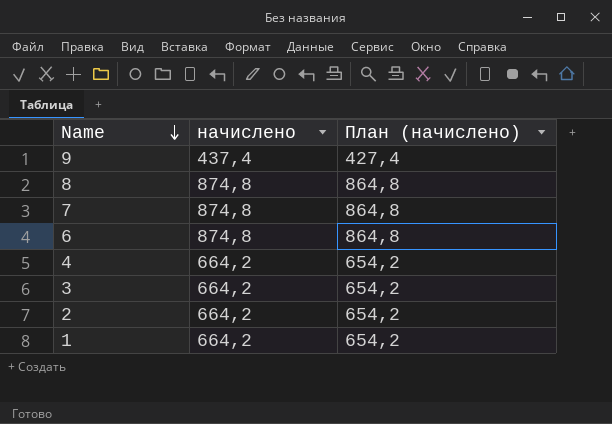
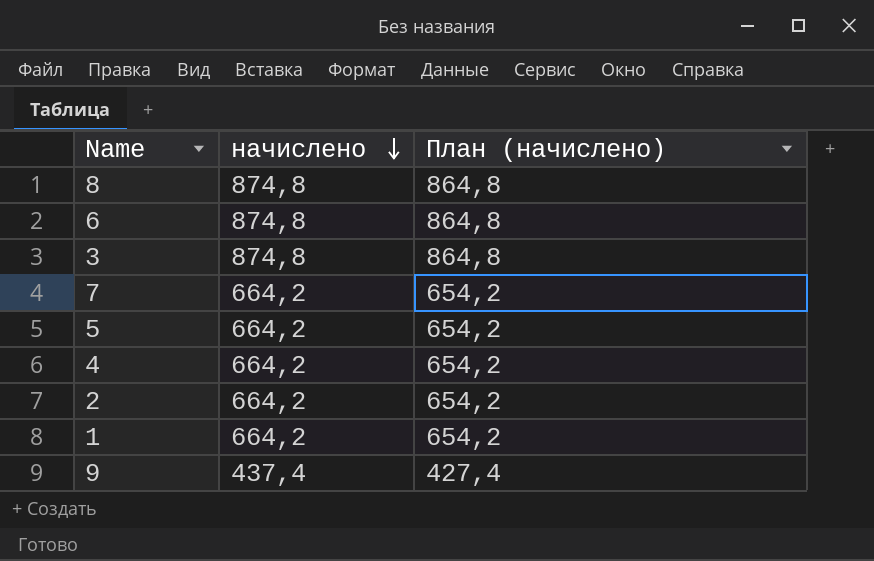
row order: Name descending -> начислено descending
3 | начислено: 664,2 -> 874,8
3 | План (начислено): 654,2 -> 864,8
7 | начислено: 874,8 -> 664,2
7 | План (начислено): 864,8 -> 654,2
row 5: none -> 664,2 | 654,2

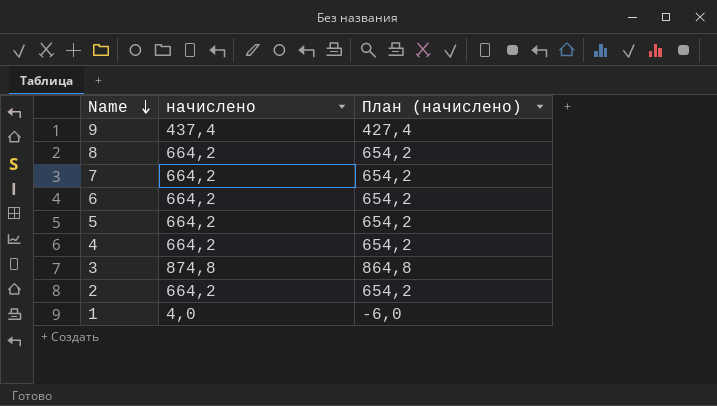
row order: начислено descending -> Name descending
8 | начислено: 874,8 -> 664,2
8 | План (начислено): 864,8 -> 654,2
6 | начислено: 874,8 -> 664,2
6 | План (начислено): 864,8 -> 654,2
1 | начислено: 664,2 -> 4,0
1 | План (начислено): 654,2 -> -6,0

